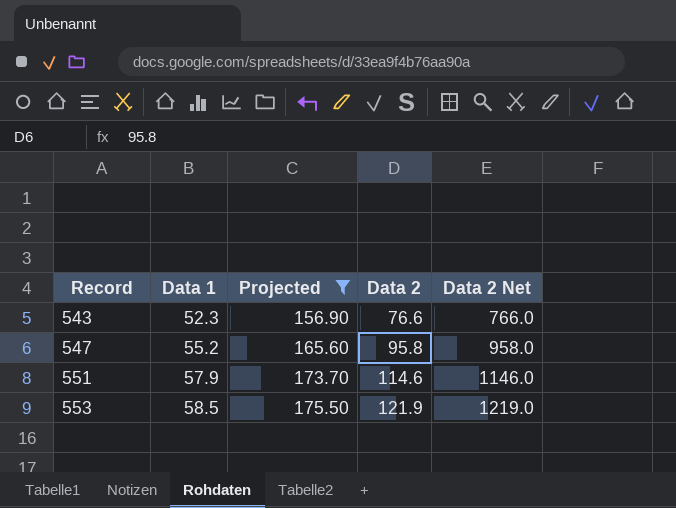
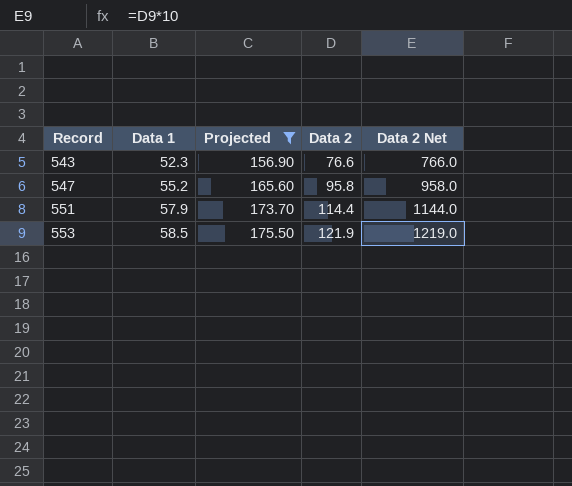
551 | Data 2: 114.6 -> 114.4
551 | Data 2 Net: 1146.0 -> 1144.0

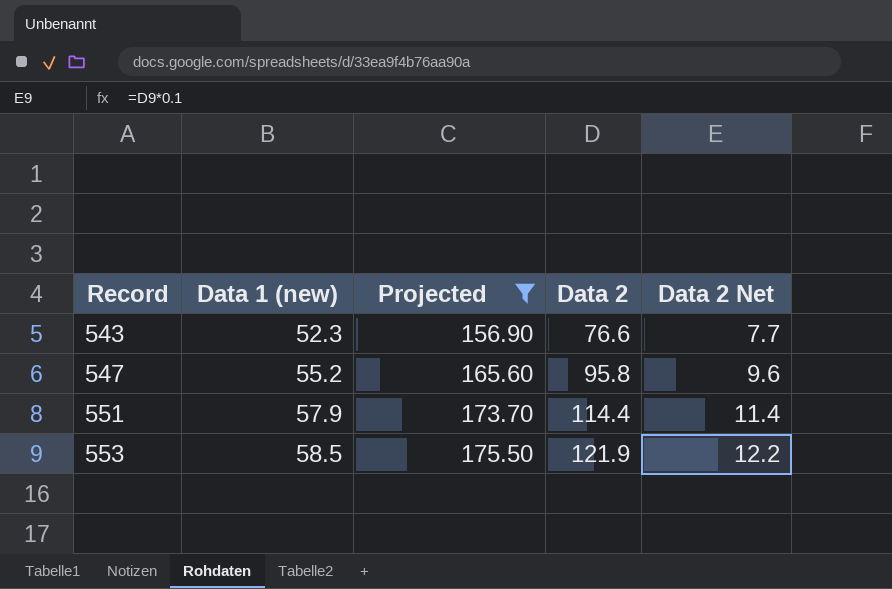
column name: Data 1 -> Data 1 (new)
column Data 2 Net | formula: [Data 2] * 10 -> [Data 2] * 0.1

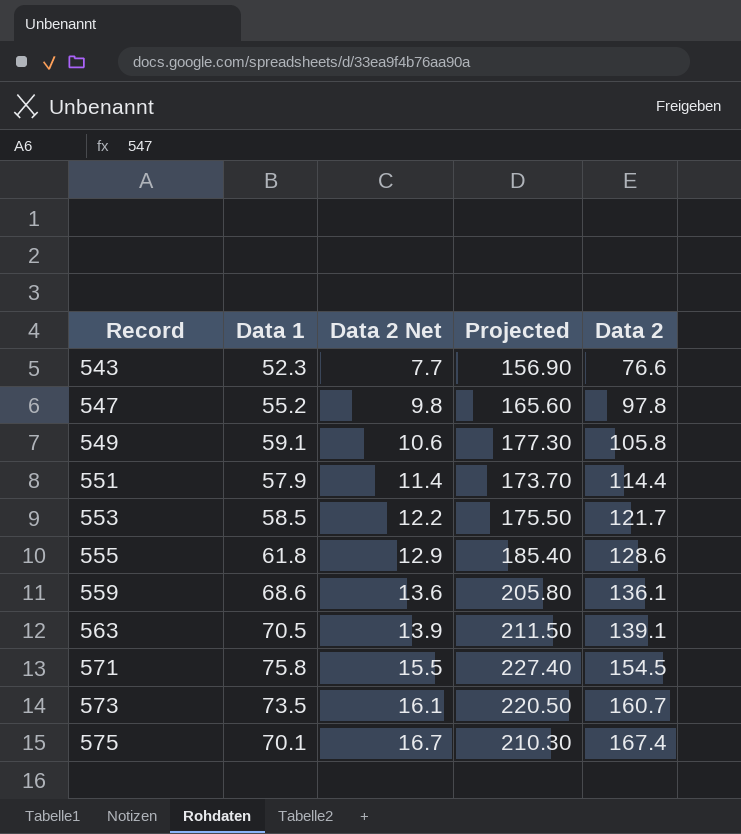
filter: Projected <= 175.50 -> none
column name: Data 1 (new) -> Data 1
column Data 2 Net | position: 5 -> 3
547 | Data 2 Net: 9.6 -> 9.8
547 | Data 2: 95.8 -> 97.8
553 | Data 2: 121.9 -> 121.7

